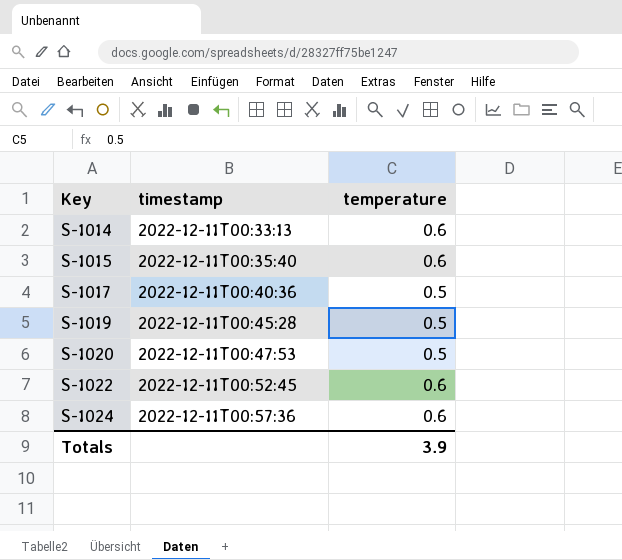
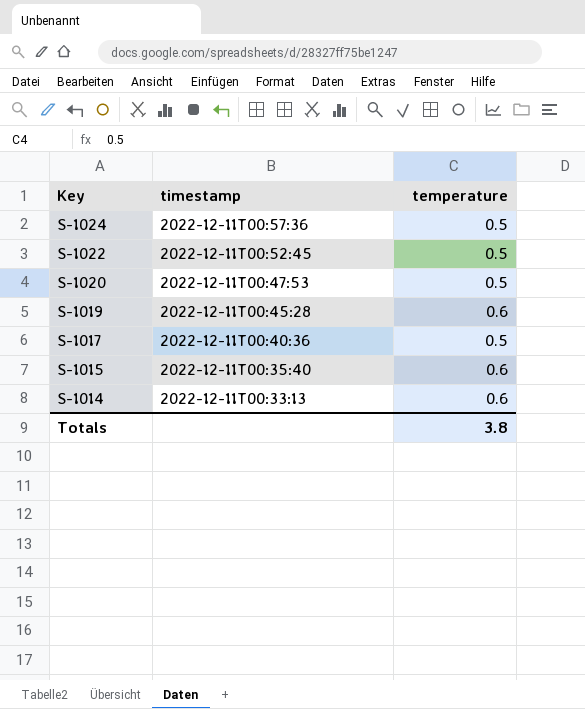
row order: Key ascending -> Key descending
S-1024 | temperature: 0.6 -> 0.5
S-1022 | temperature: 0.6 -> 0.5
S-1019 | temperature: 0.5 -> 0.6
Totals | temperature: 3.9 -> 3.8

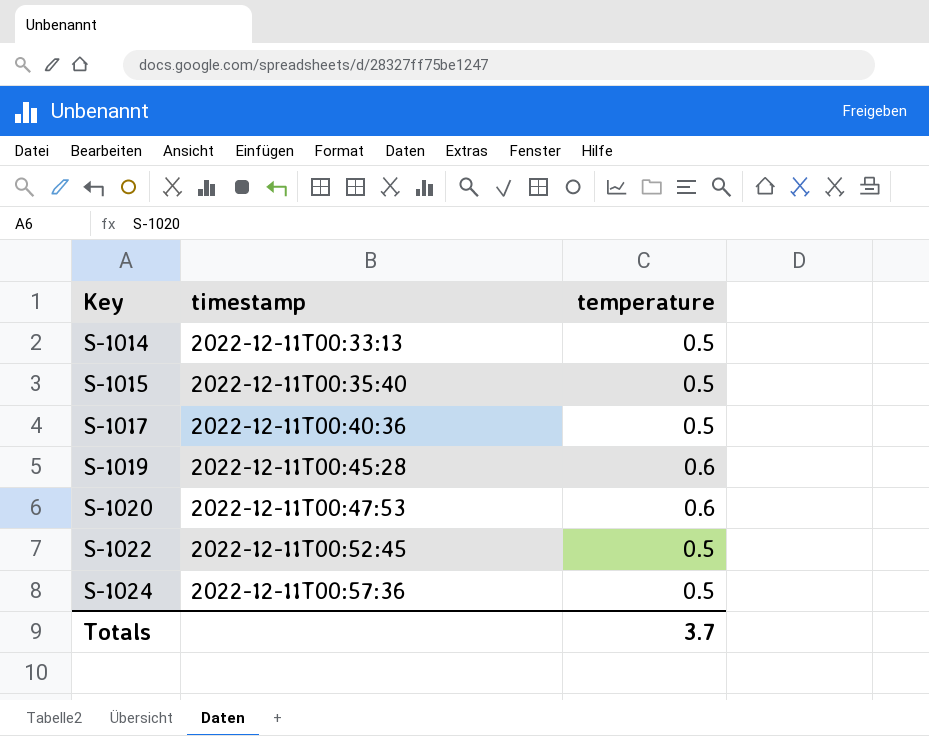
row order: Key descending -> Key ascending
S-1014 | temperature: 0.6 -> 0.5
S-1015 | temperature: 0.6 -> 0.5
S-1020 | temperature: 0.5 -> 0.6
Totals | temperature: 3.8 -> 3.7

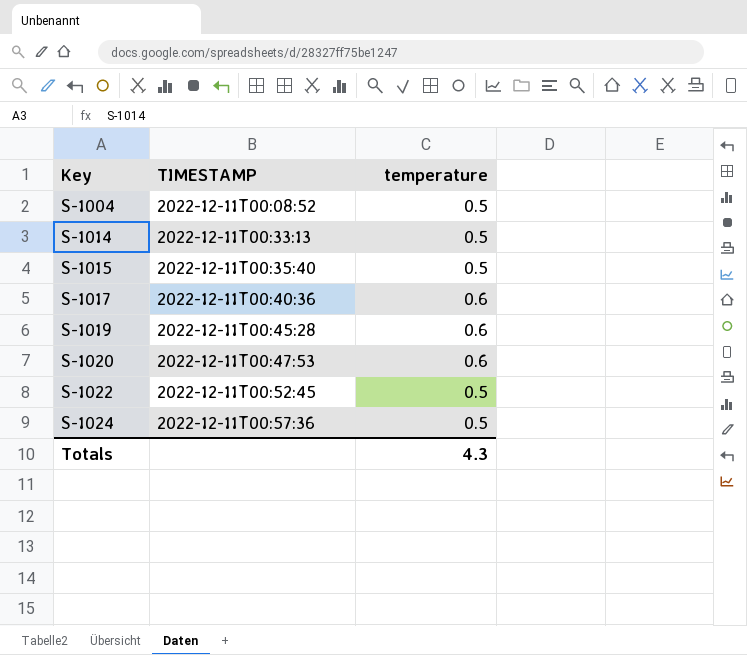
column name: timestamp -> TIMESTAMP
row S-1004: none -> 2022-12-11T00:08:52 | 0.5
S-1017 | temperature: 0.5 -> 0.6
Totals | temperature: 3.7 -> 4.3

